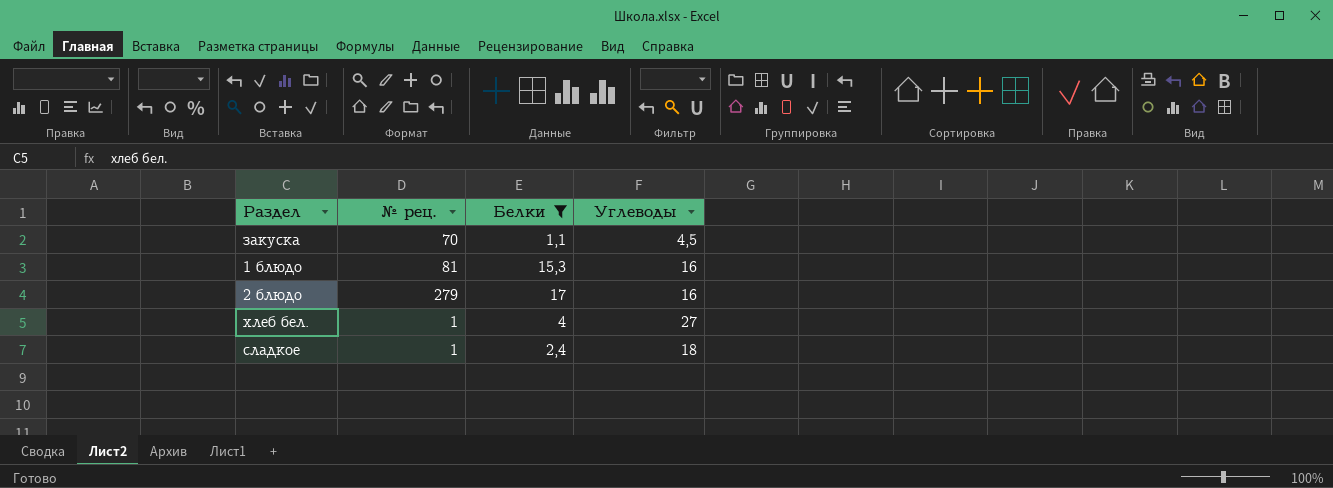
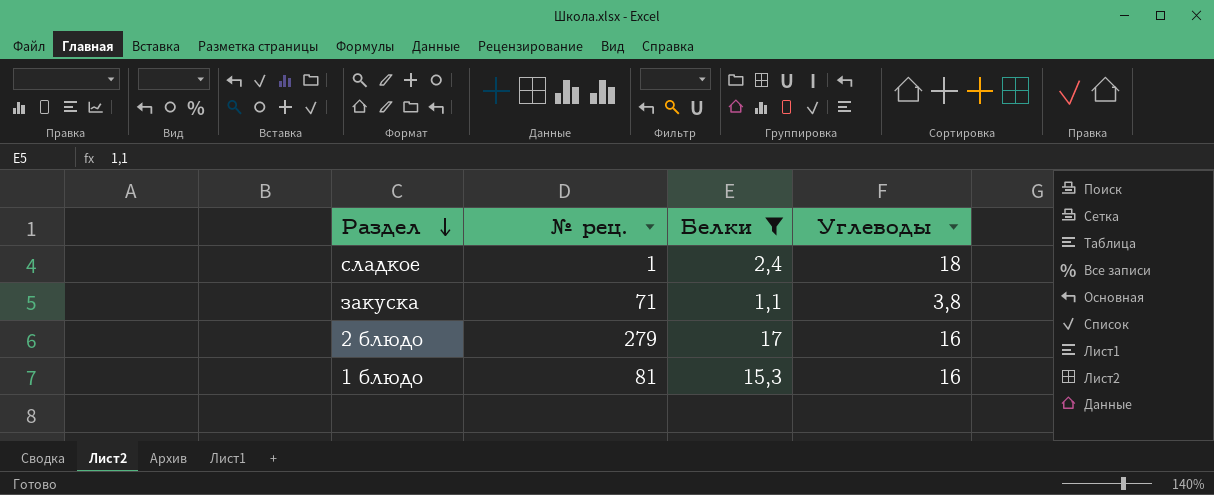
row order: none -> Раздел descending
row хлеб бел.: 1 | 4 | 27 -> none
закуска | № рец.: 70 -> 71
закуска | Углеводы: 4,5 -> 3,8

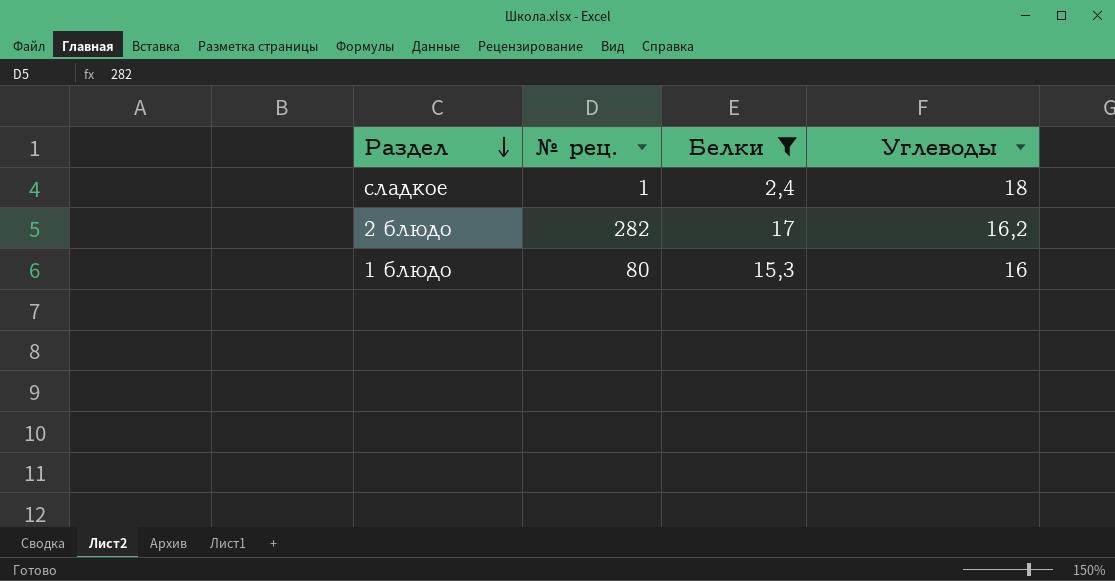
row закуска: 71 | 1,1 | 3,8 -> none
2 блюдо | № рец.: 279 -> 282
2 блюдо | Углеводы: 16 -> 16,2
1 блюдо | № рец.: 81 -> 80

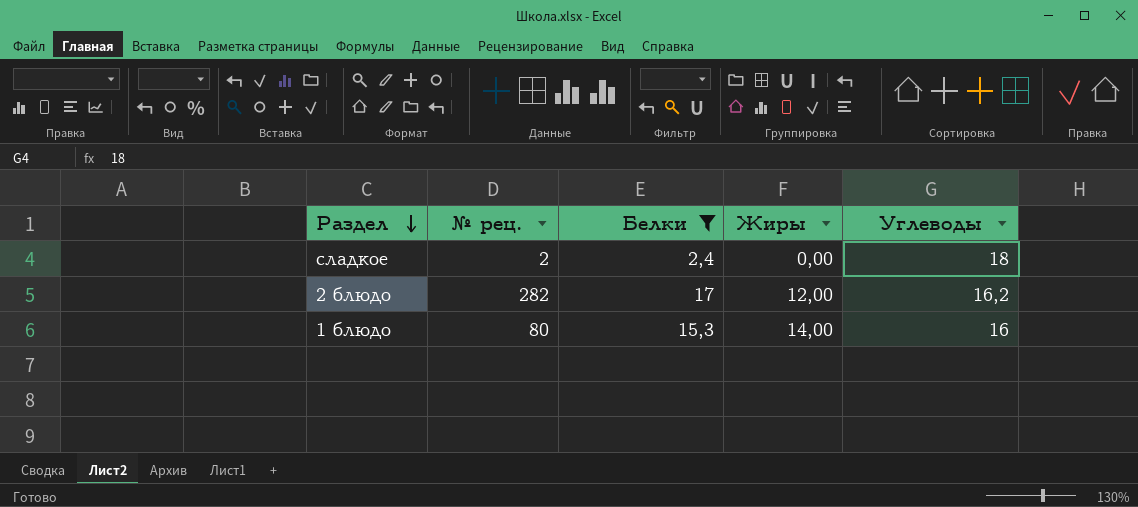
column Жиры | position: none -> 4
сладкое | № рец.: 1 -> 2

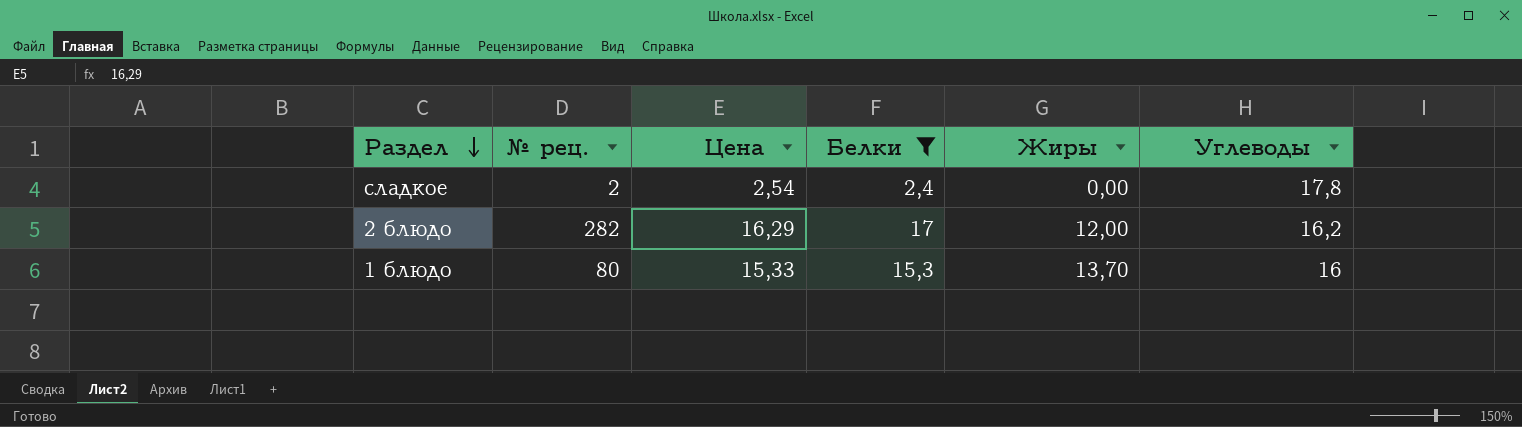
column Цена | position: none -> 3
сладкое | Углеводы: 18 -> 17,8
1 блюдо | Жиры: 14,00 -> 13,70

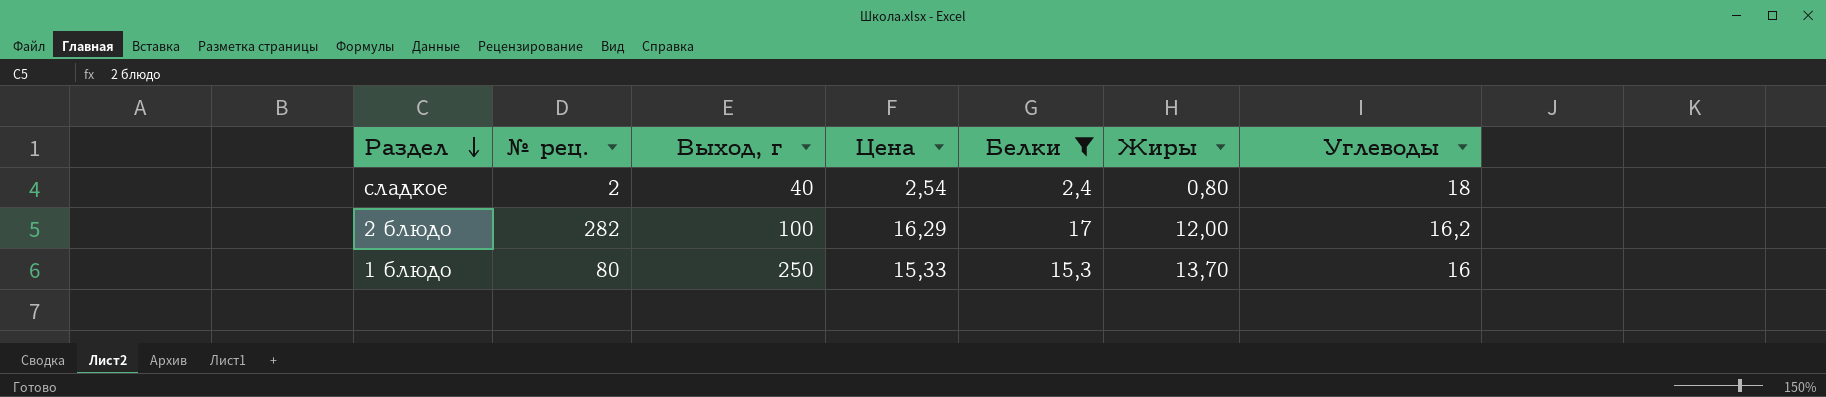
column Выход, г | position: none -> 3
сладкое | Жиры: 0,00 -> 0,80
сладкое | Углеводы: 17,8 -> 18

